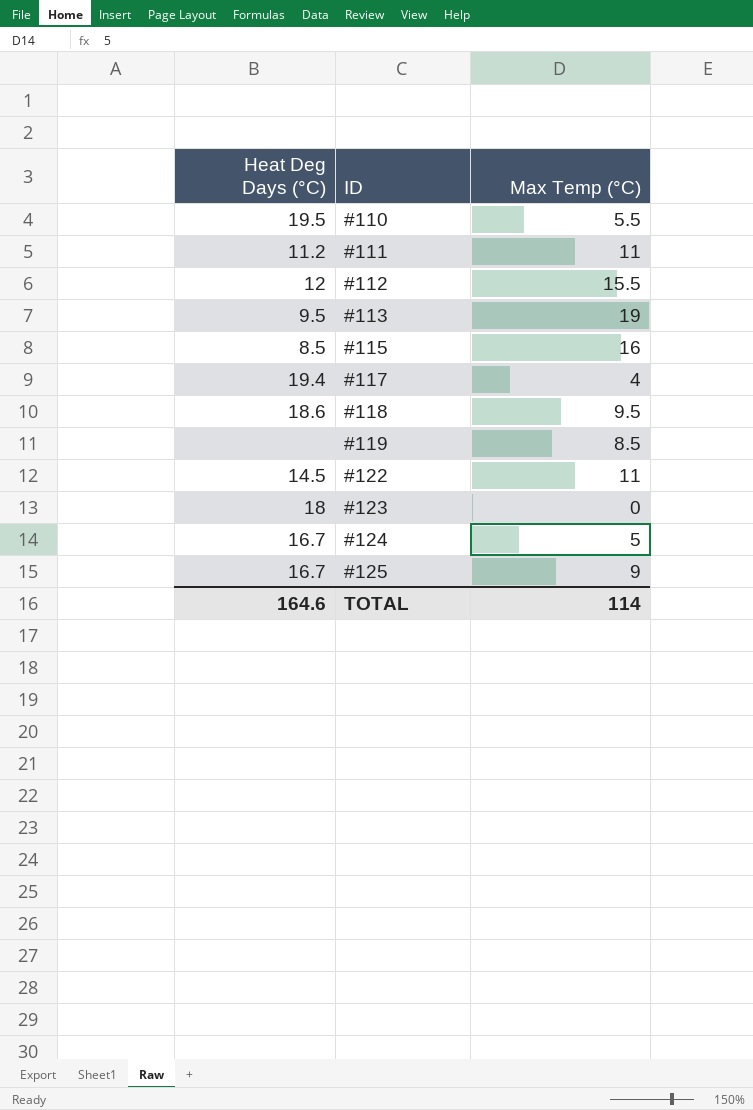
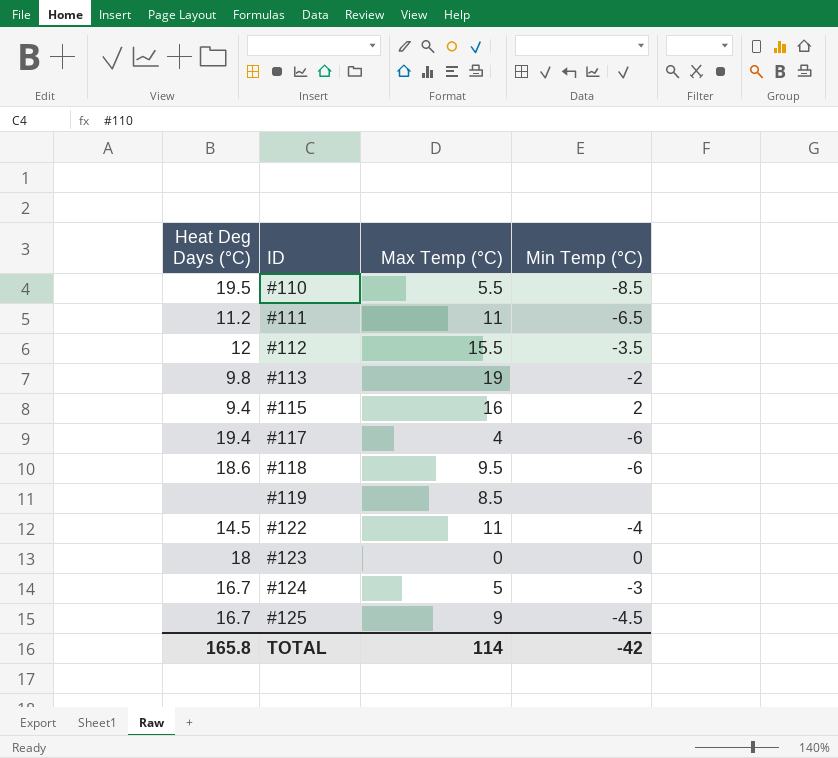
column Min Temp (°C) | position: none -> 4
#113 | Heat Deg Days (°C): 9.5 -> 9.8
#115 | Heat Deg Days (°C): 8.5 -> 9.4
TOTAL | Heat Deg Days (°C): 164.6 -> 165.8

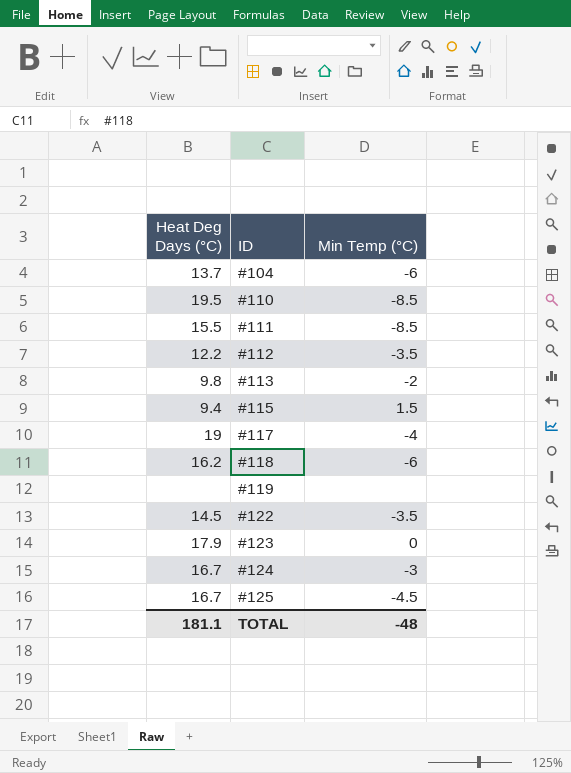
column Max Temp (°C) | position: 3 -> none
row #104: none -> 13.7 | -6
#111 | Heat Deg Days (°C): 11.2 -> 15.5
#111 | Min Temp (°C): -6.5 -> -8.5
#112 | Heat Deg Days (°C): 12 -> 12.2
#115 | Min Temp (°C): 2 -> 1.5
#117 | Heat Deg Days (°C): 19.4 -> 19
#117 | Min Temp (°C): -6 -> -4
#118 | Heat Deg Days (°C): 18.6 -> 16.2
#122 | Min Temp (°C): -4 -> -3.5
#123 | Heat Deg Days (°C): 18 -> 17.9
TOTAL | Heat Deg Days (°C): 165.8 -> 181.1
TOTAL | Min Temp (°C): -42 -> -48

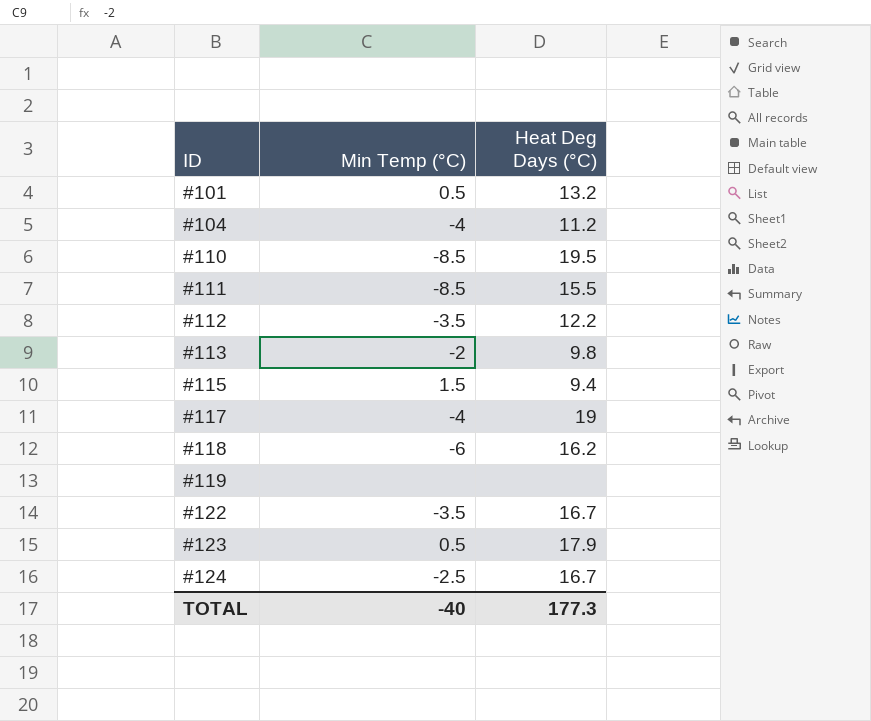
column Heat Deg Days (°C) | position: 1 -> 3
row #125: 16.7 | -4.5 -> none
row #101: none -> 0.5 | 13.2
#104 | Min Temp (°C): -6 -> -4
#104 | Heat Deg Days (°C): 13.7 -> 11.2
#122 | Heat Deg Days (°C): 14.5 -> 16.7
#123 | Min Temp (°C): 0 -> 0.5
#124 | Min Temp (°C): -3 -> -2.5
TOTAL | Min Temp (°C): -48 -> -40
TOTAL | Heat Deg Days (°C): 181.1 -> 177.3

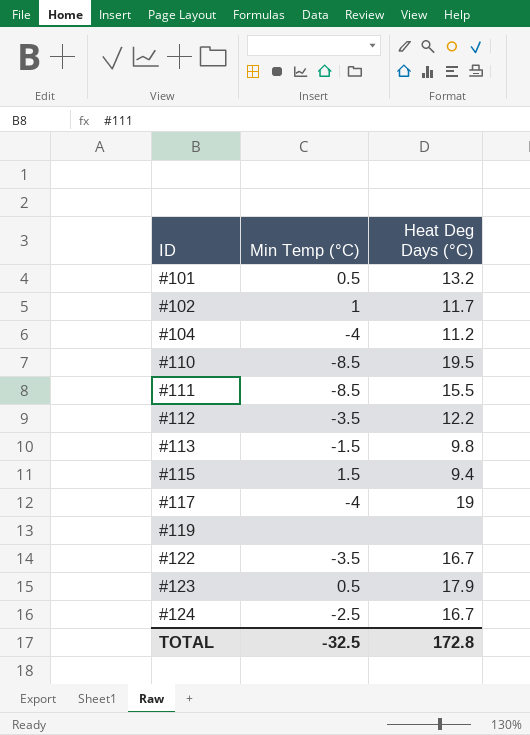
row #118: -6 | 16.2 -> none
row #102: none -> 1 | 11.7
#113 | Min Temp (°C): -2 -> -1.5
TOTAL | Min Temp (°C): -40 -> -32.5
TOTAL | Heat Deg Days (°C): 177.3 -> 172.8

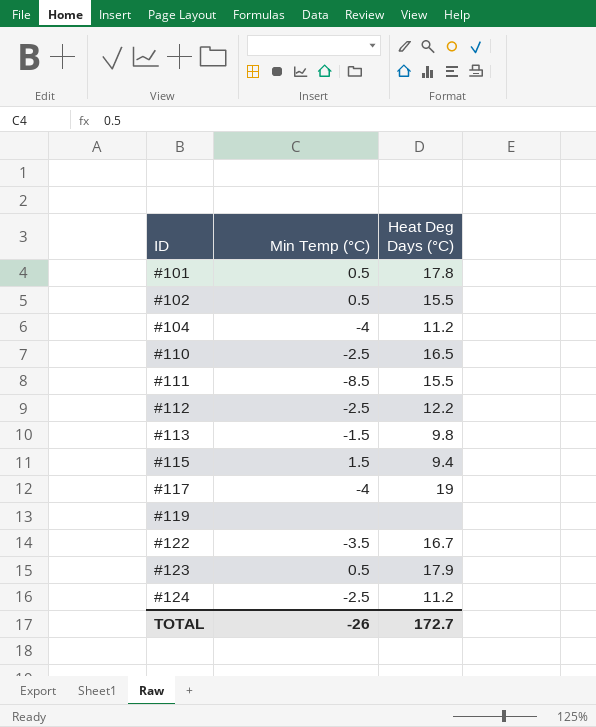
#101 | Heat Deg Days (°C): 13.2 -> 17.8
#102 | Min Temp (°C): 1 -> 0.5
#102 | Heat Deg Days (°C): 11.7 -> 15.5
#110 | Min Temp (°C): -8.5 -> -2.5
#110 | Heat Deg Days (°C): 19.5 -> 16.5
#112 | Min Temp (°C): -3.5 -> -2.5
#124 | Heat Deg Days (°C): 16.7 -> 11.2
TOTAL | Min Temp (°C): -32.5 -> -26
TOTAL | Heat Deg Days (°C): 172.8 -> 172.7

